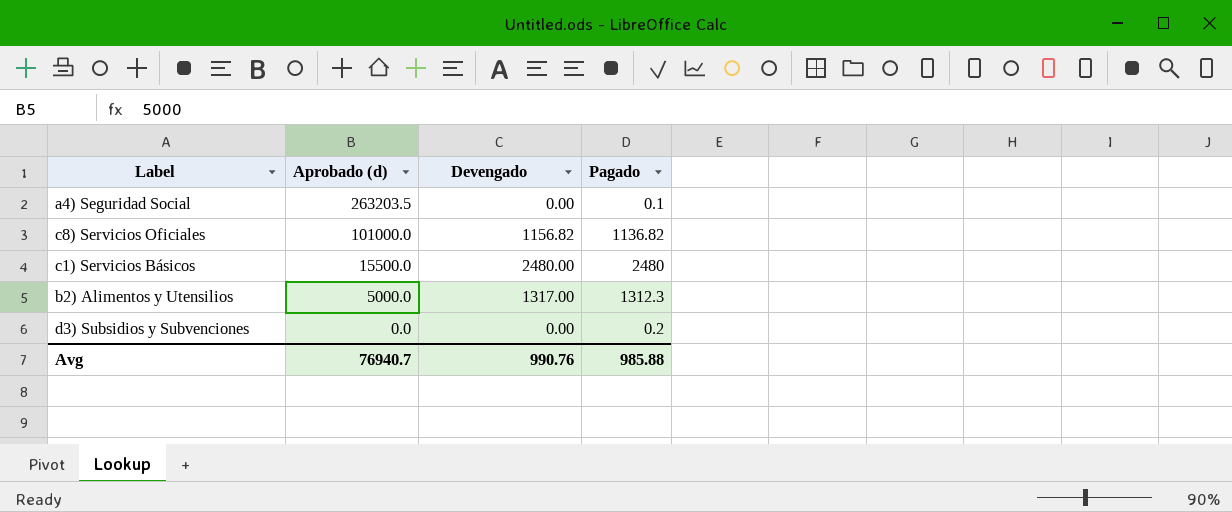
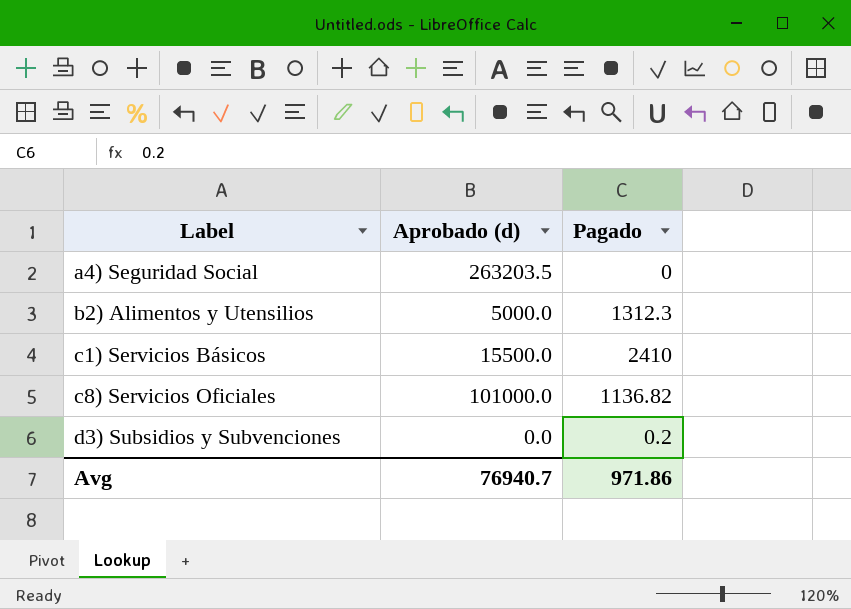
row order: Aprobado (d) descending -> Label ascending
column Devengado | position: 3 -> none
a4) Seguridad Social | Pagado: 0.1 -> 0
c1) Servicios Básicos | Pagado: 2480 -> 2410
Avg | Pagado: 985.88 -> 971.86

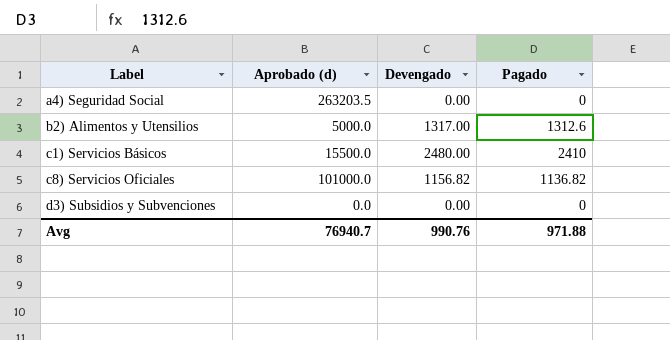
column Devengado | position: none -> 3
b2) Alimentos y Utensilios | Pagado: 1312.3 -> 1312.6
d3) Subsidios y Subvenciones | Pagado: 0.2 -> 0
Avg | Pagado: 971.86 -> 971.88

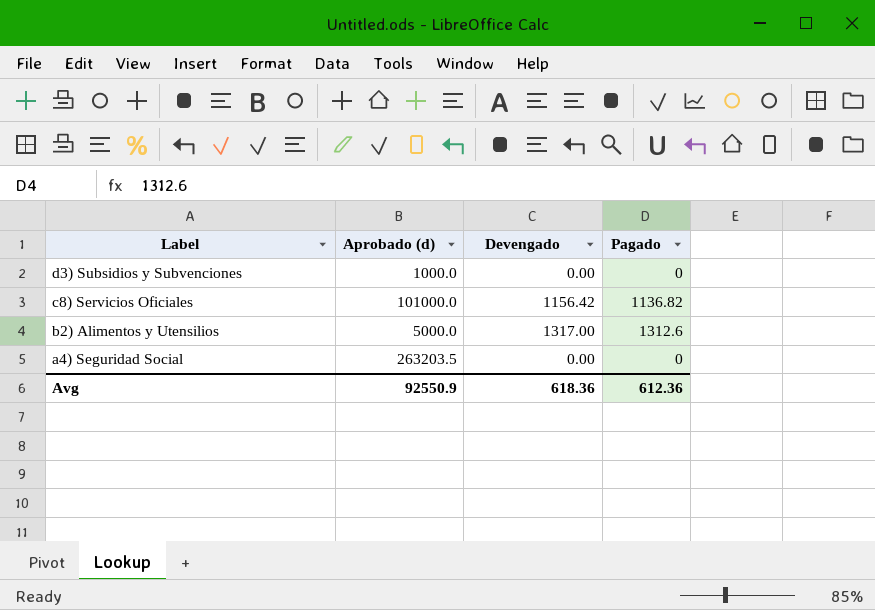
row order: Label ascending -> Label descending
row c1) Servicios Básicos: 15500.0 | 2480.00 | 2410 -> none
d3) Subsidios y Subvenciones | Aprobado (d): 0.0 -> 1000.0
c8) Servicios Oficiales | Devengado: 1156.82 -> 1156.42
Avg | Aprobado (d): 76940.7 -> 92550.9
Avg | Devengado: 990.76 -> 618.36
Avg | Pagado: 971.88 -> 612.36

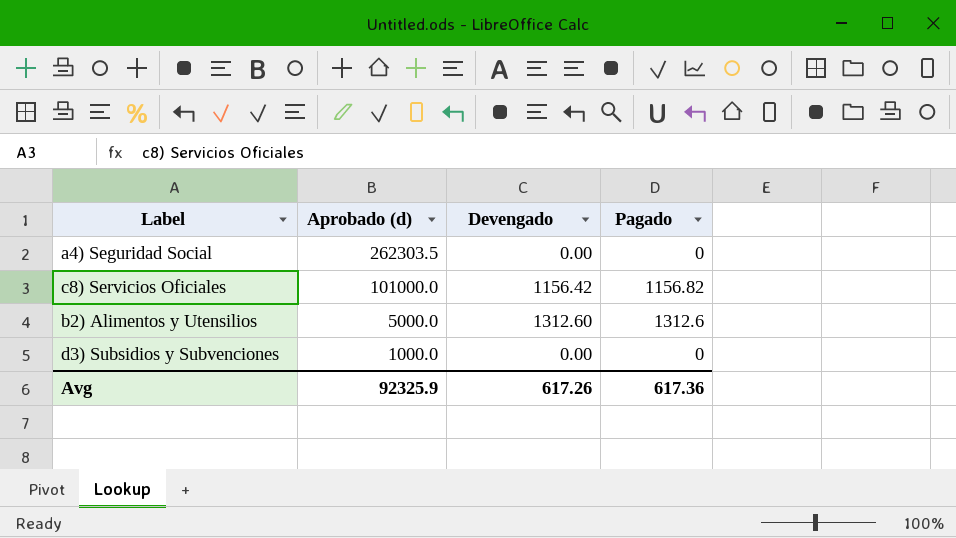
row order: Label descending -> Aprobado (d) descending
a4) Seguridad Social | Aprobado (d): 263203.5 -> 262303.5
c8) Servicios Oficiales | Pagado: 1136.82 -> 1156.82
b2) Alimentos y Utensilios | Devengado: 1317.00 -> 1312.60
Avg | Aprobado (d): 92550.9 -> 92325.9
Avg | Devengado: 618.36 -> 617.26
Avg | Pagado: 612.36 -> 617.36

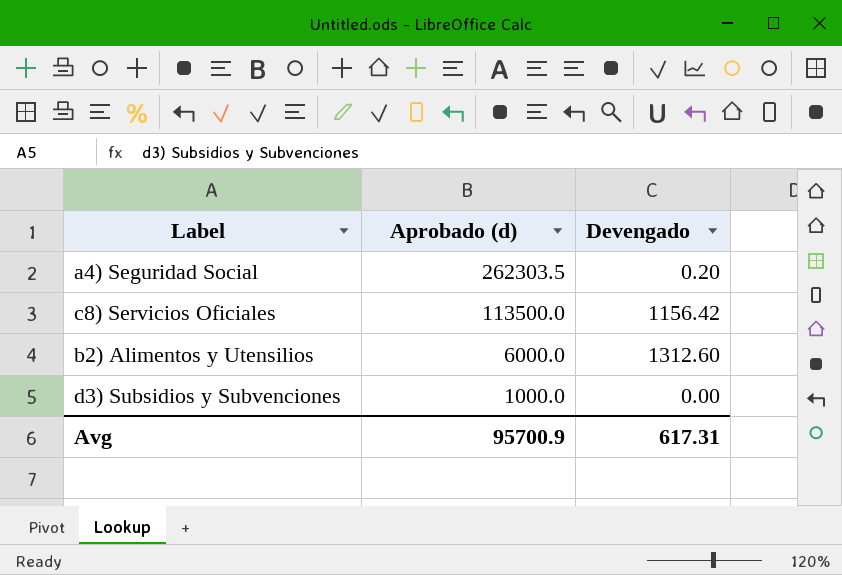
column Pagado | position: 4 -> none
a4) Seguridad Social | Devengado: 0.00 -> 0.20
c8) Servicios Oficiales | Aprobado (d): 101000.0 -> 113500.0
b2) Alimentos y Utensilios | Aprobado (d): 5000.0 -> 6000.0
Avg | Aprobado (d): 92325.9 -> 95700.9
Avg | Devengado: 617.26 -> 617.31

